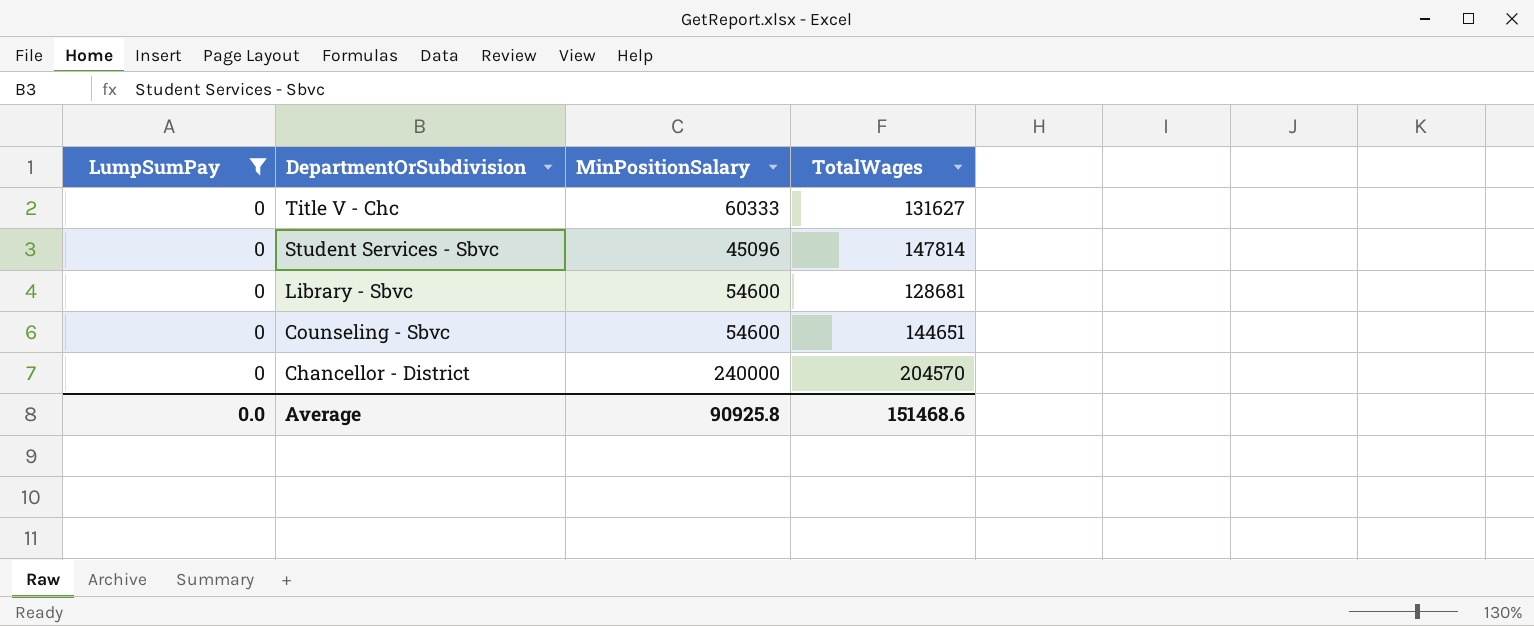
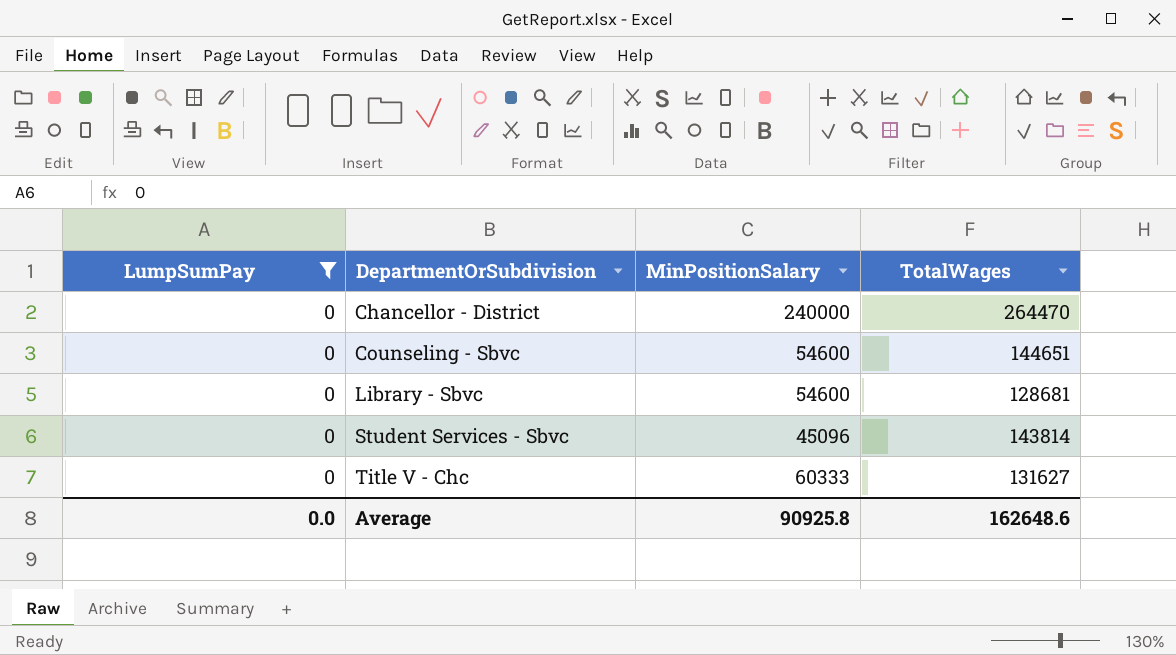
row order: DepartmentOrSubdivision descending -> DepartmentOrSubdivision ascending
Chancellor - District | TotalWages: 204570 -> 264470
Student Services - Sbvc | TotalWages: 147814 -> 143814
Average | TotalWages: 151468.6 -> 162648.6

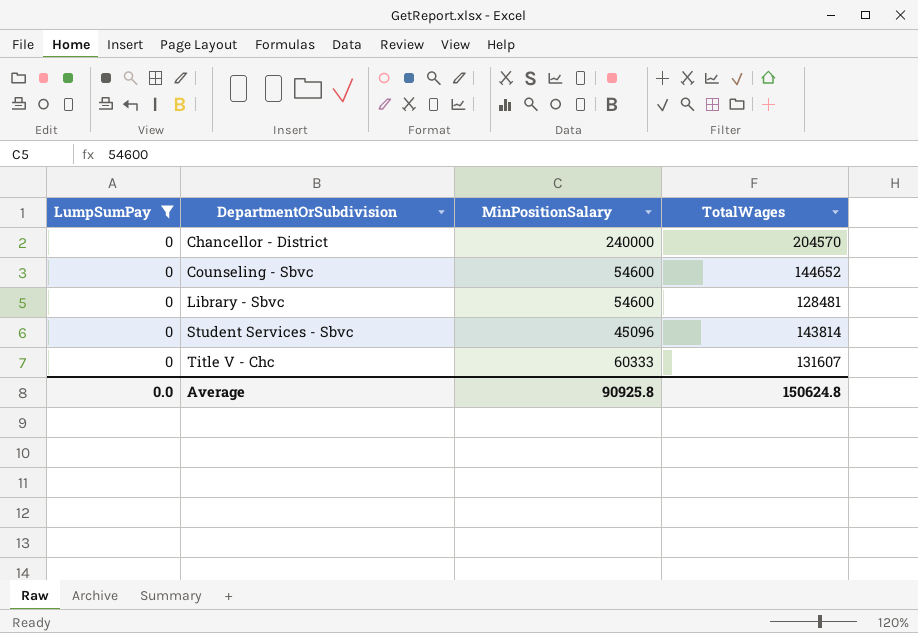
Chancellor - District | TotalWages: 264470 -> 204570
Counseling - Sbvc | TotalWages: 144651 -> 144652
Library - Sbvc | TotalWages: 128681 -> 128481
Title V - Chc | TotalWages: 131627 -> 131607
Average | TotalWages: 162648.6 -> 150624.8

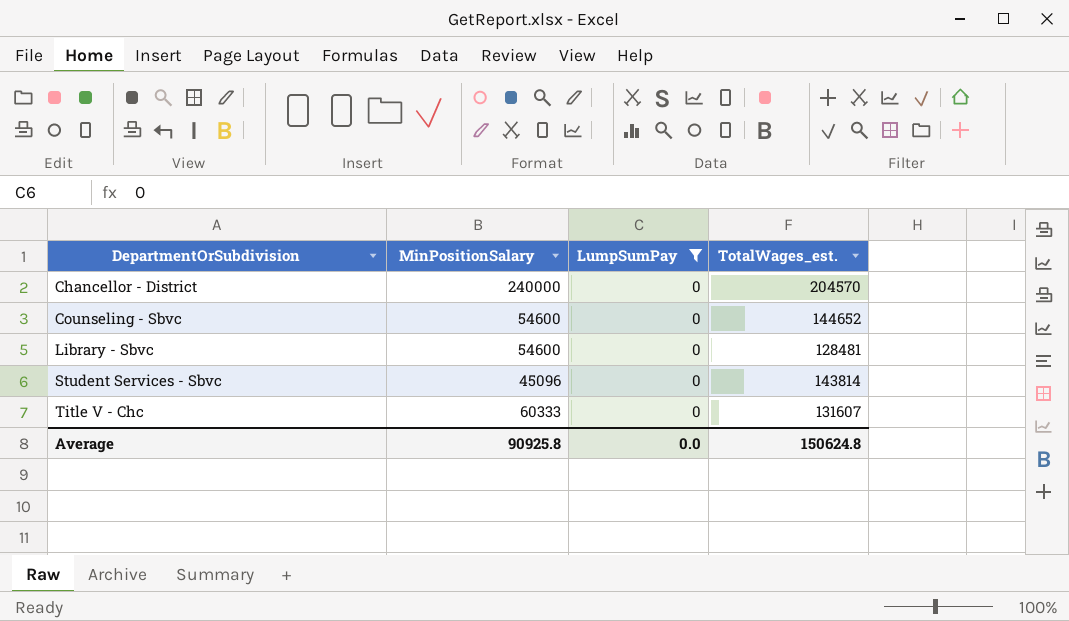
column LumpSumPay | position: 1 -> 3
column name: TotalWages -> TotalWages_est.

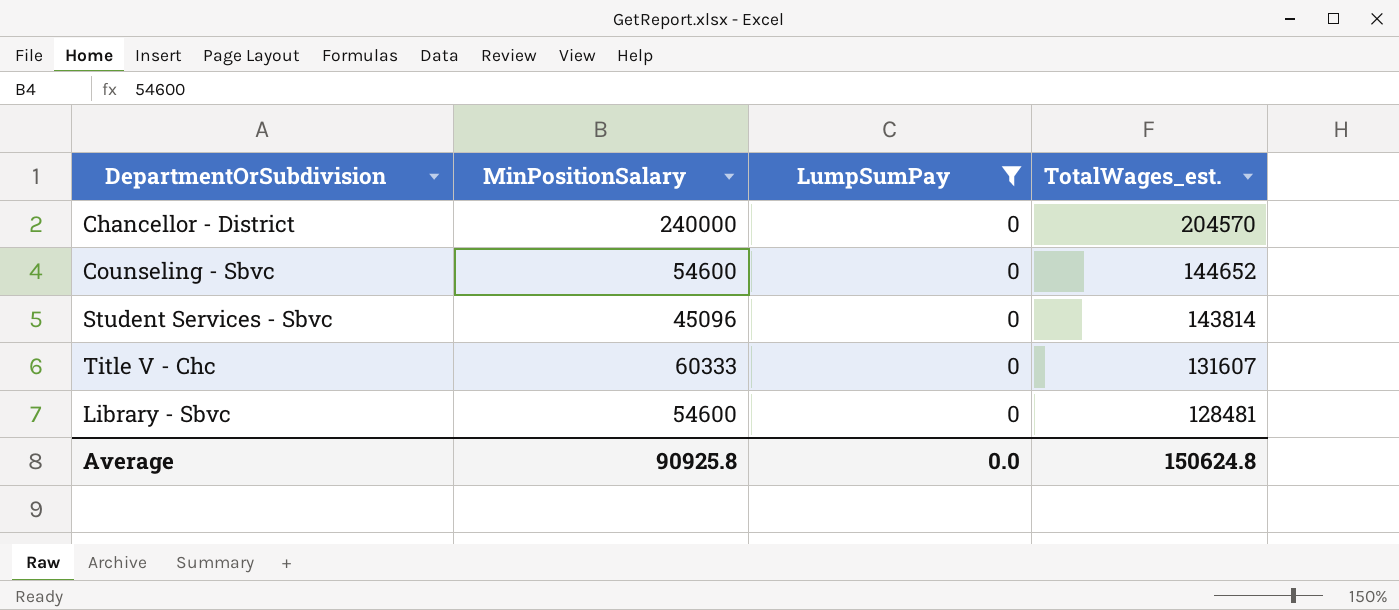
row order: DepartmentOrSubdivision ascending -> TotalWages_est. descending

